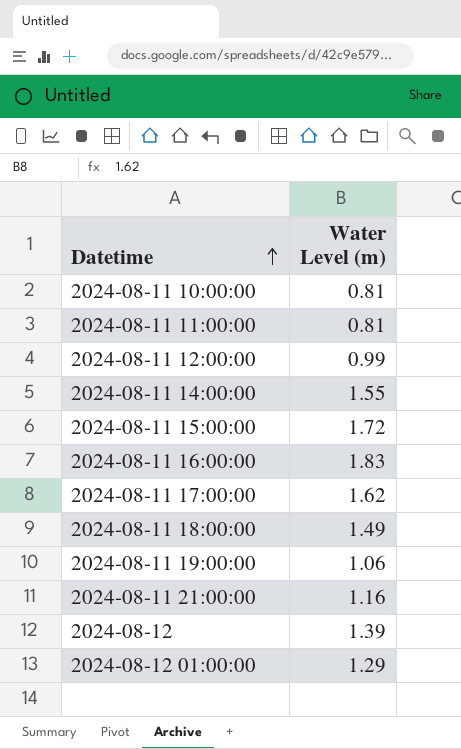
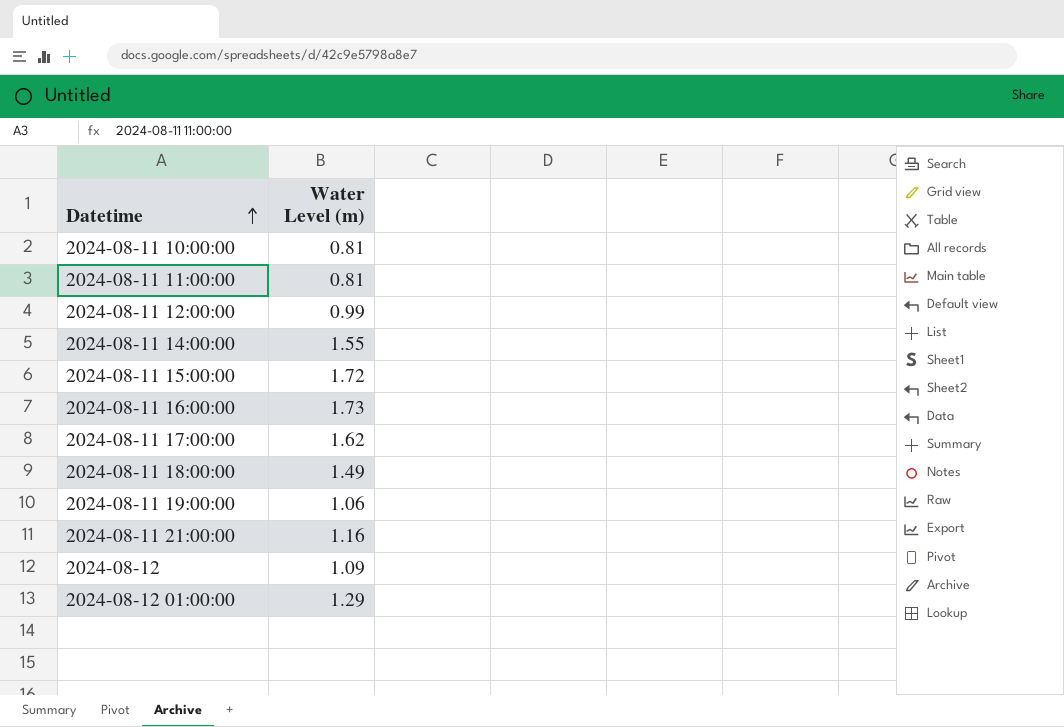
2024-08-11 16:00:00 | Water Level (m): 1.83 -> 1.73
2024-08-12 | Water Level (m): 1.39 -> 1.09

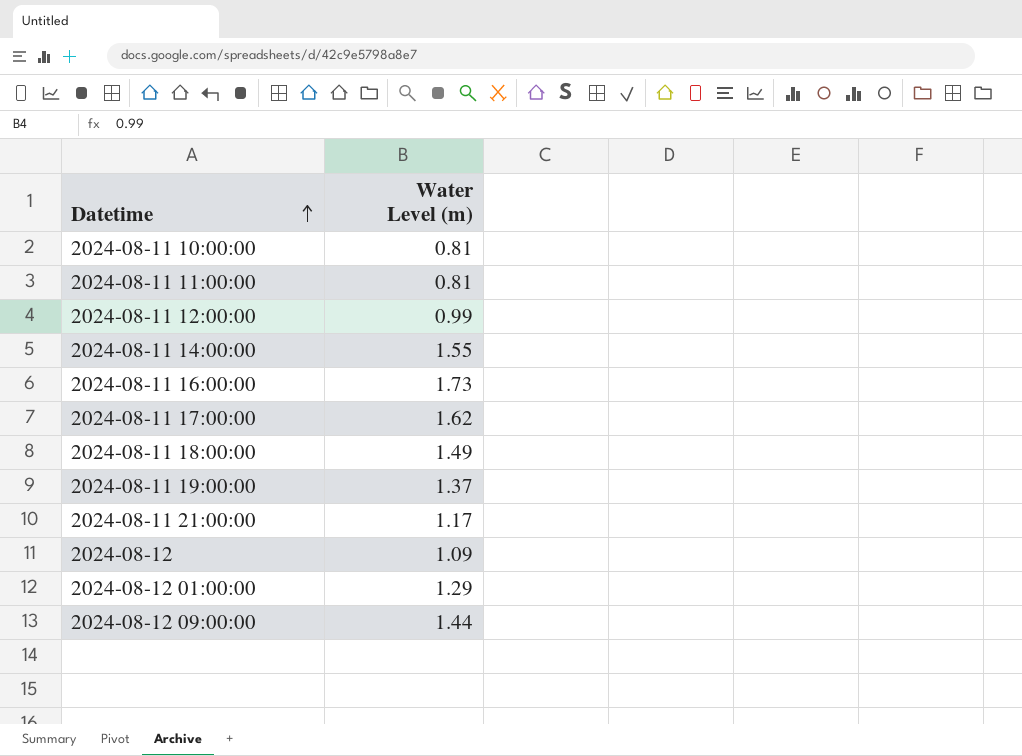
row 2024-08-11 15:00:00: 1.72 -> none
2024-08-11 19:00:00 | Water Level (m): 1.06 -> 1.37
2024-08-11 21:00:00 | Water Level (m): 1.16 -> 1.17
row 2024-08-12 09:00:00: none -> 1.44

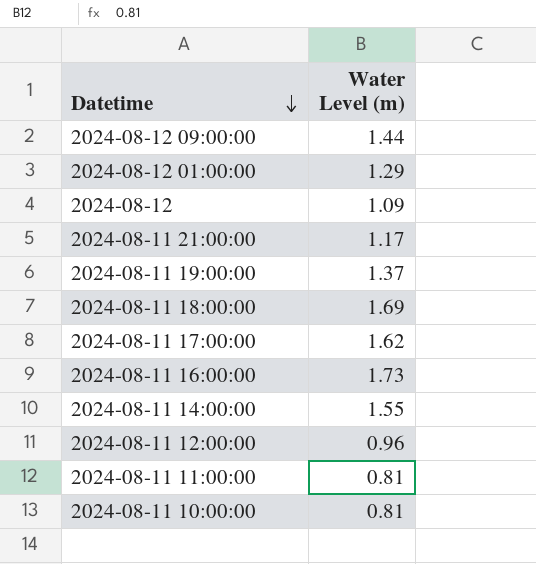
row order: Datetime ascending -> Datetime descending
2024-08-11 18:00:00 | Water Level (m): 1.49 -> 1.69
2024-08-11 12:00:00 | Water Level (m): 0.99 -> 0.96

